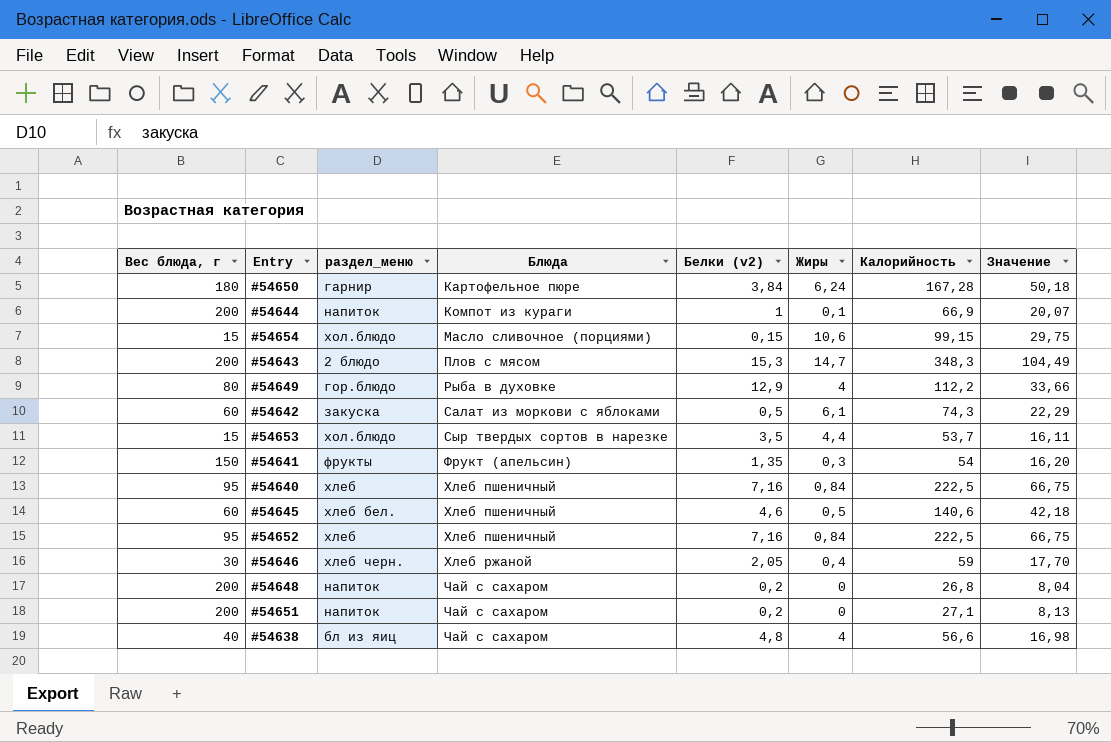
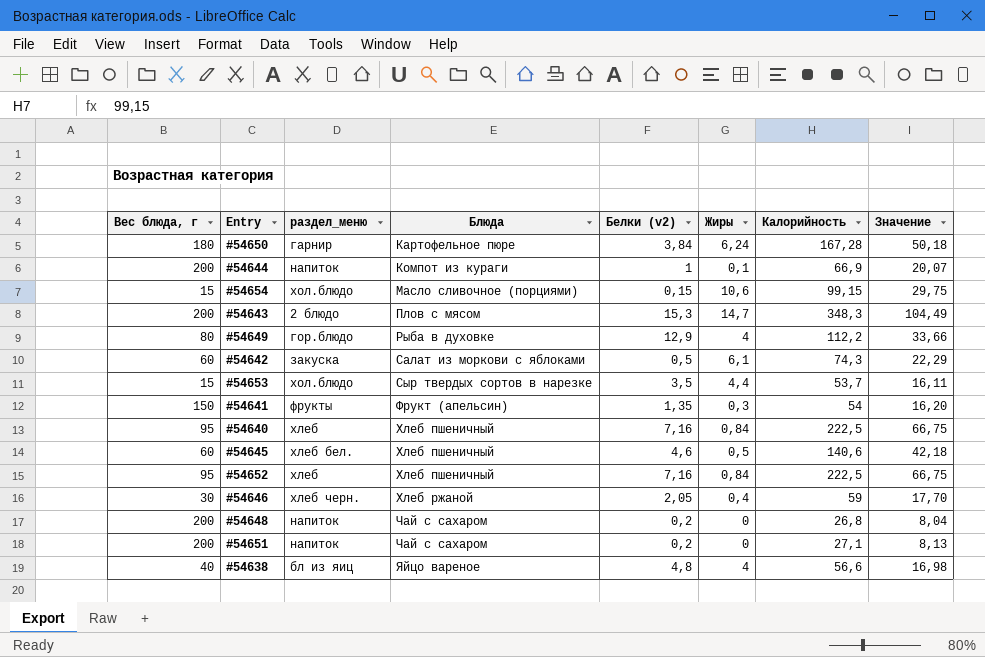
#54638 | Блюда: Чай с сахаром -> Яйцо вареное

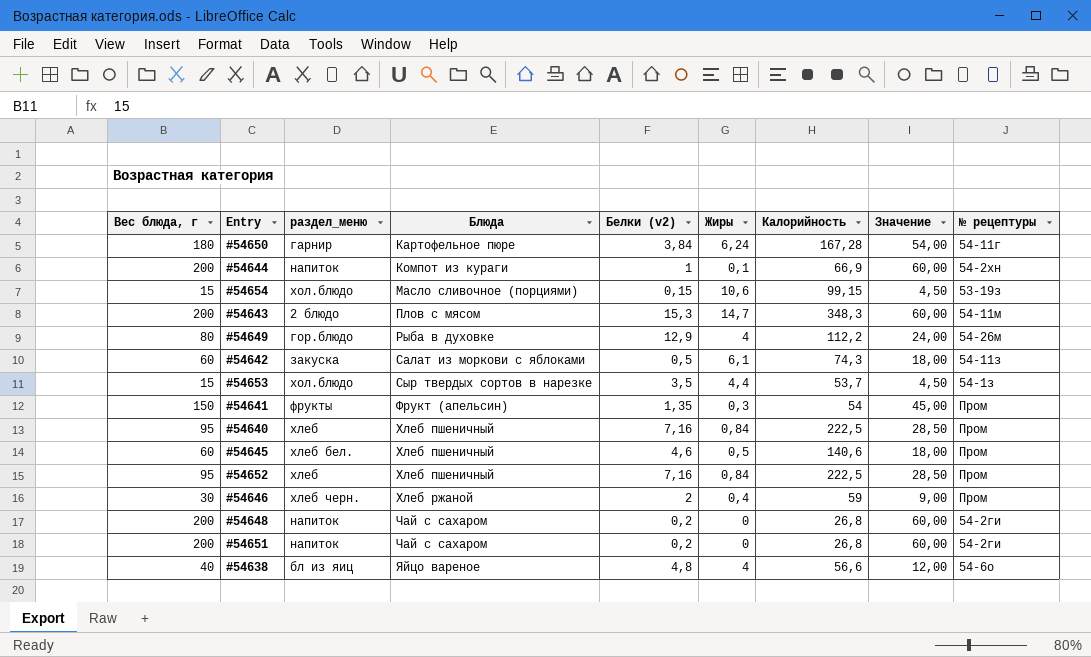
column Значение | formula: [Калорийность] * 0,3 -> [Вес блюда, г] * 0,3
column № рецептуры | position: none -> 9
#54646 | Белки (v2): 2,05 -> 2
#54651 | Калорийность: 27,1 -> 26,8

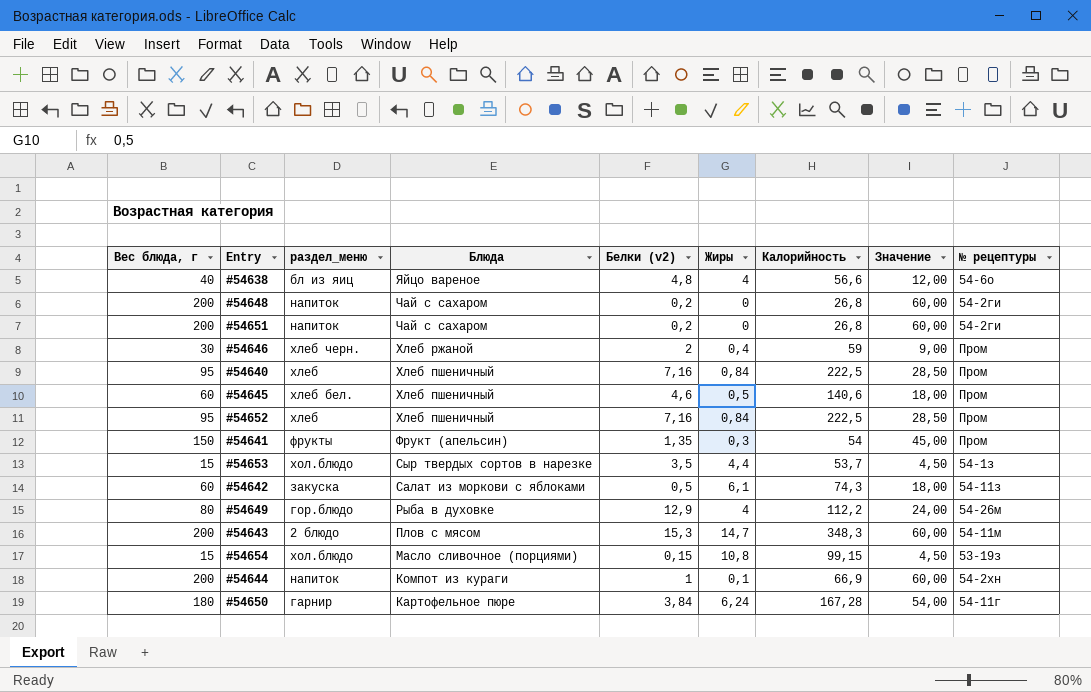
row order: Блюда ascending -> Блюда descending
#54654 | Жиры: 10,6 -> 10,8

